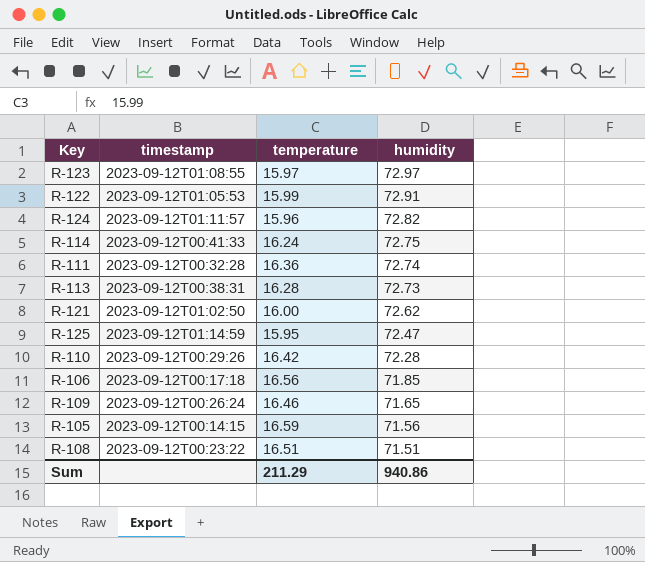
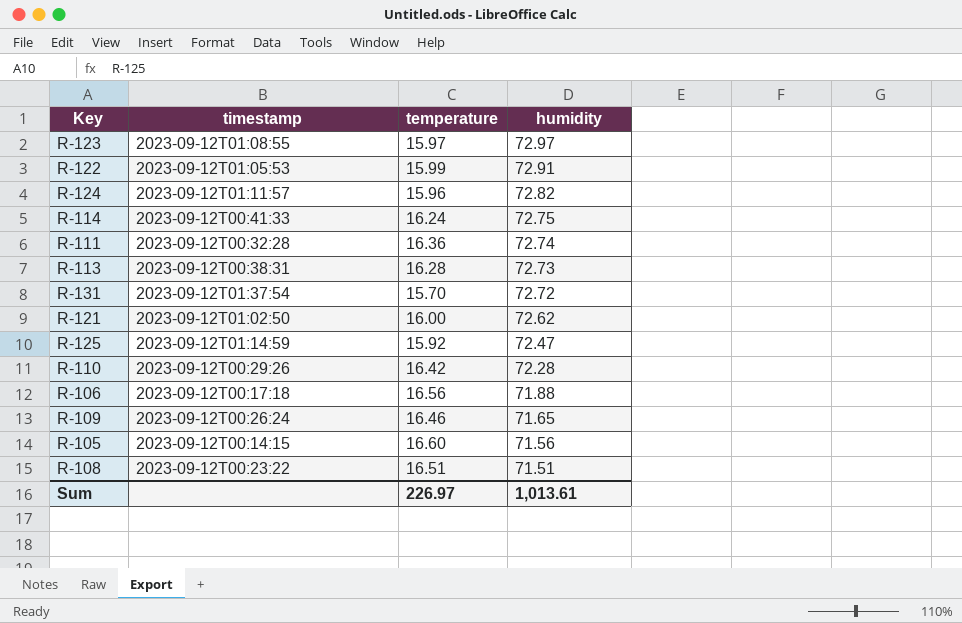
row R-131: none -> 2023-09-12T01:37:54 | 15.70 | 72.72
R-125 | temperature: 15.95 -> 15.92
R-106 | humidity: 71.85 -> 71.88
R-105 | temperature: 16.59 -> 16.60
Sum | temperature: 211.29 -> 226.97
Sum | humidity: 940.86 -> 1,013.61

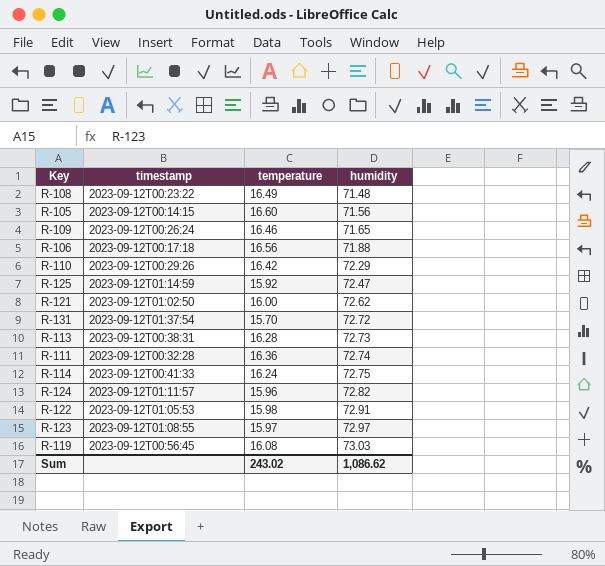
row order: humidity descending -> humidity ascending
R-108 | temperature: 16.51 -> 16.49
R-108 | humidity: 71.51 -> 71.48
R-110 | humidity: 72.28 -> 72.29
R-122 | temperature: 15.99 -> 15.98
row R-119: none -> 2023-09-12T00:56:45 | 16.08 | 73.03
Sum | temperature: 226.97 -> 243.02
Sum | humidity: 1,013.61 -> 1,086.62

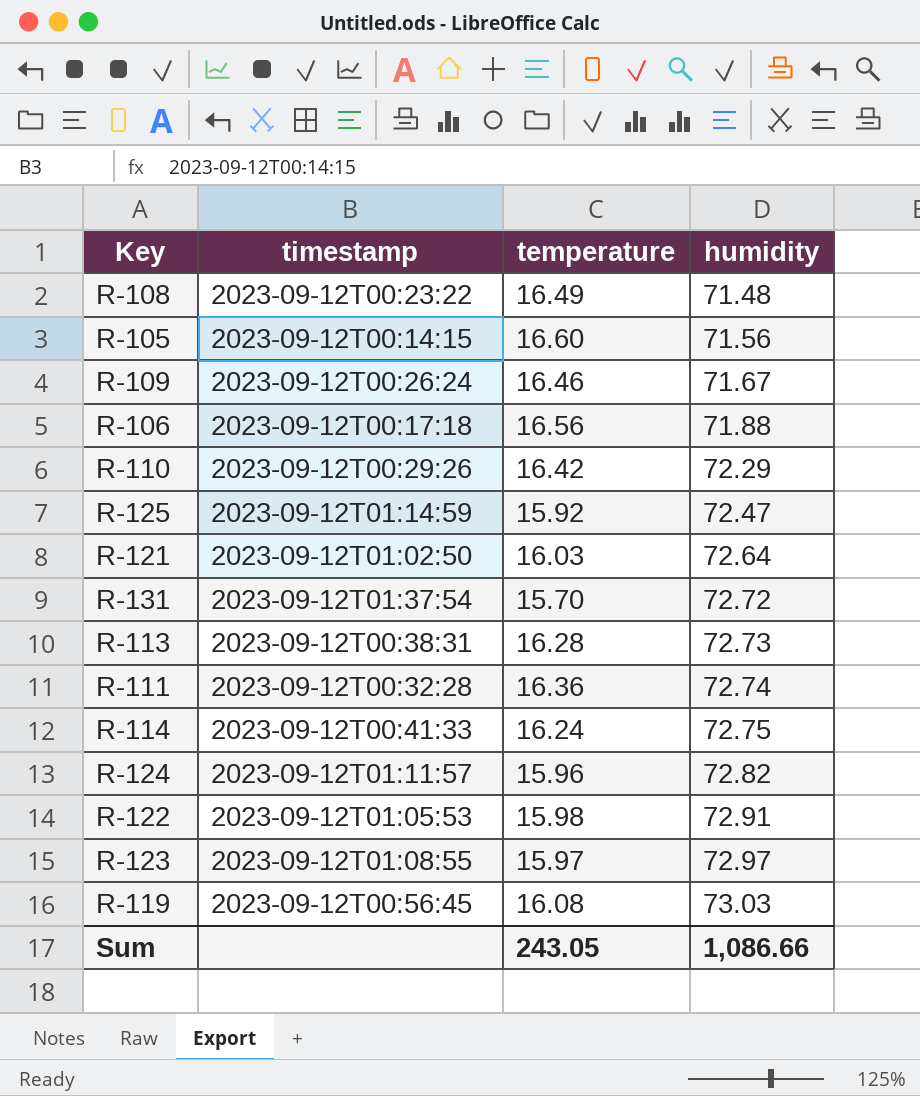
R-109 | humidity: 71.65 -> 71.67
R-121 | temperature: 16.00 -> 16.03
R-121 | humidity: 72.62 -> 72.64
Sum | temperature: 243.02 -> 243.05
Sum | humidity: 1,086.62 -> 1,086.66

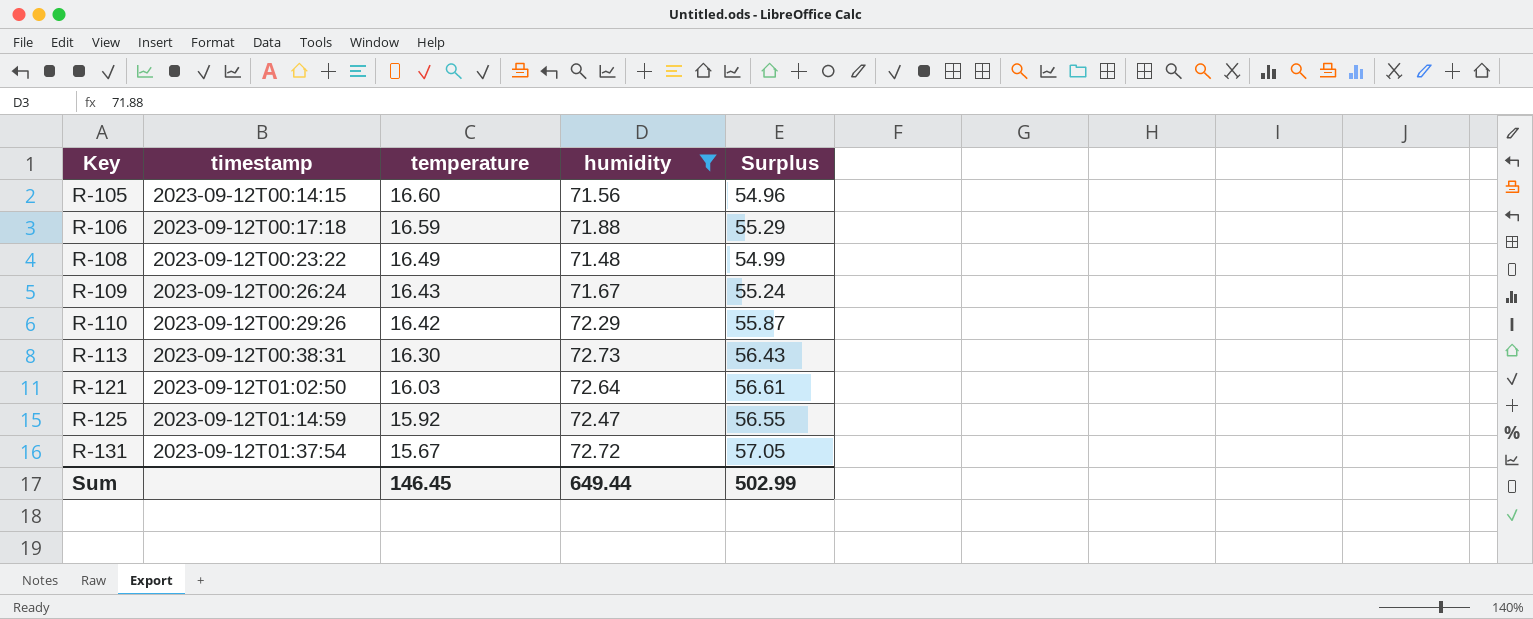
filter: none -> humidity <= 72.73
row order: humidity ascending -> Key ascending
column Surplus | formula: none -> [humidity] - [temperature]
R-106 | temperature: 16.56 -> 16.59
R-109 | temperature: 16.46 -> 16.43
R-113 | temperature: 16.28 -> 16.30
R-131 | temperature: 15.70 -> 15.67
Sum | temperature: 243.05 -> 146.45
Sum | humidity: 1,086.66 -> 649.44

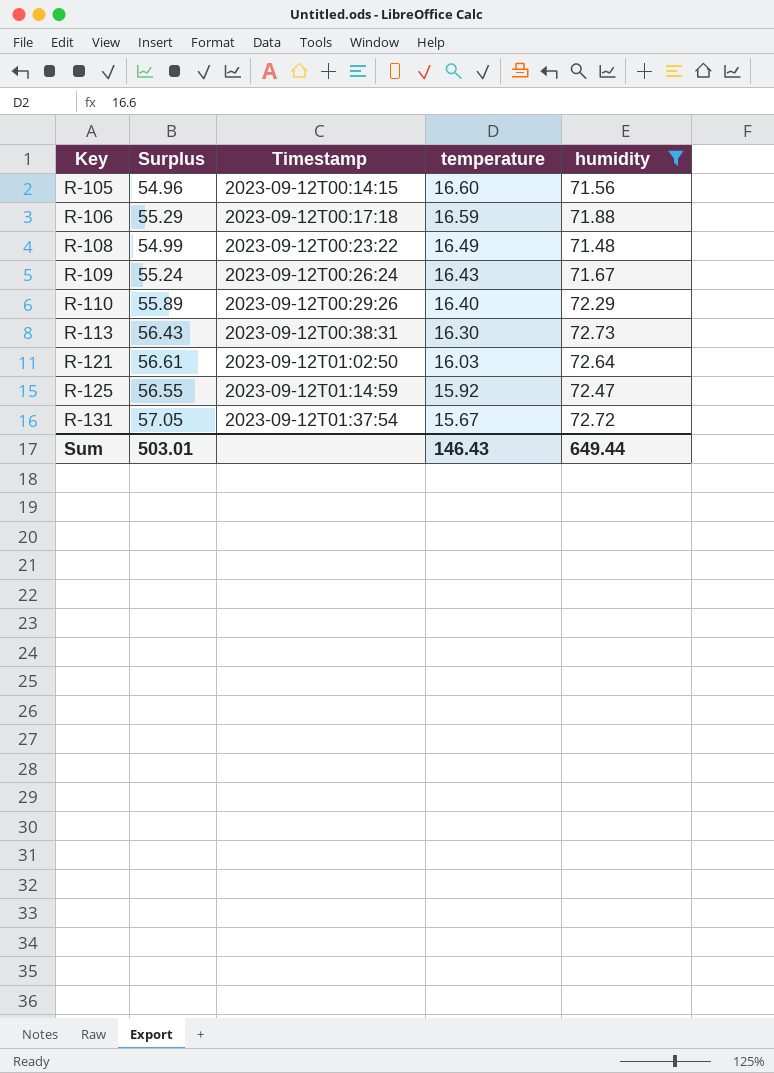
column Surplus | position: 5 -> 2
column name: timestamp -> Timestamp
R-110 | Surplus: 55.87 -> 55.89
R-110 | temperature: 16.42 -> 16.40
Sum | Surplus: 502.99 -> 503.01
Sum | temperature: 146.45 -> 146.43

